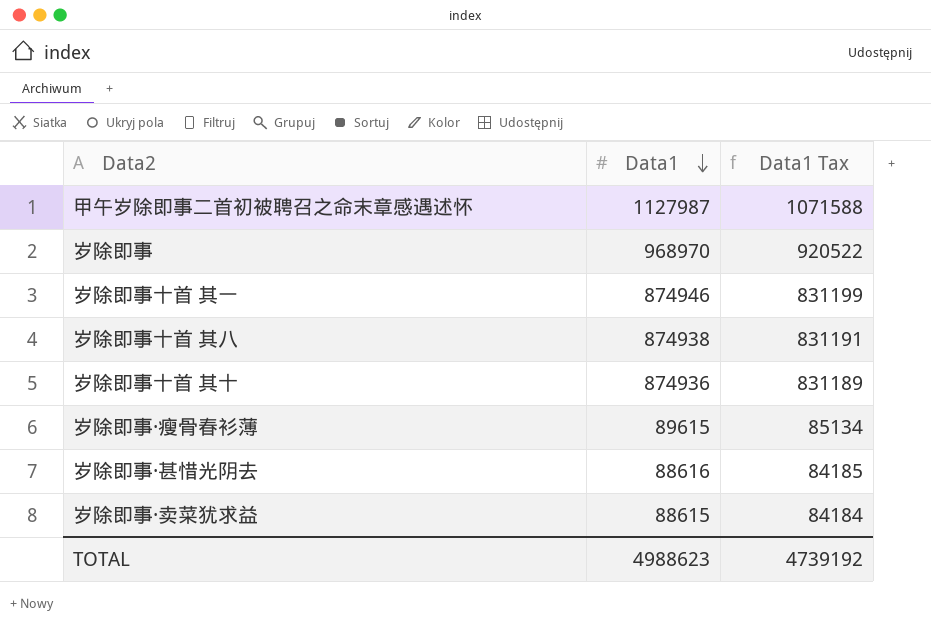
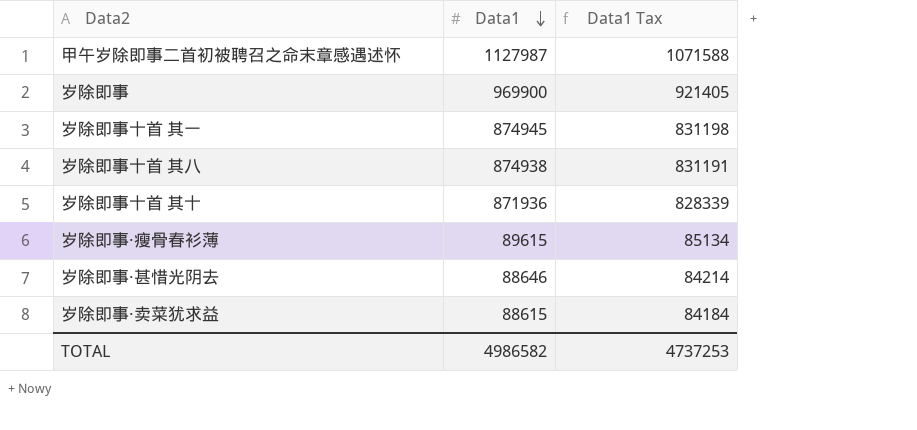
岁除即事 | Data1: 968970 -> 969900
岁除即事 | Data1 Tax: 920522 -> 921405
岁除即事十首 其一 | Data1: 874946 -> 874945
岁除即事十首 其一 | Data1 Tax: 831199 -> 831198
岁除即事十首 其十 | Data1: 874936 -> 871936
岁除即事十首 其十 | Data1 Tax: 831189 -> 828339
岁除即事·甚惜光阴去 | Data1: 88616 -> 88646
岁除即事·甚惜光阴去 | Data1 Tax: 84185 -> 84214
TOTAL | Data1: 4988623 -> 4986582
TOTAL | Data1 Tax: 4739192 -> 4737253

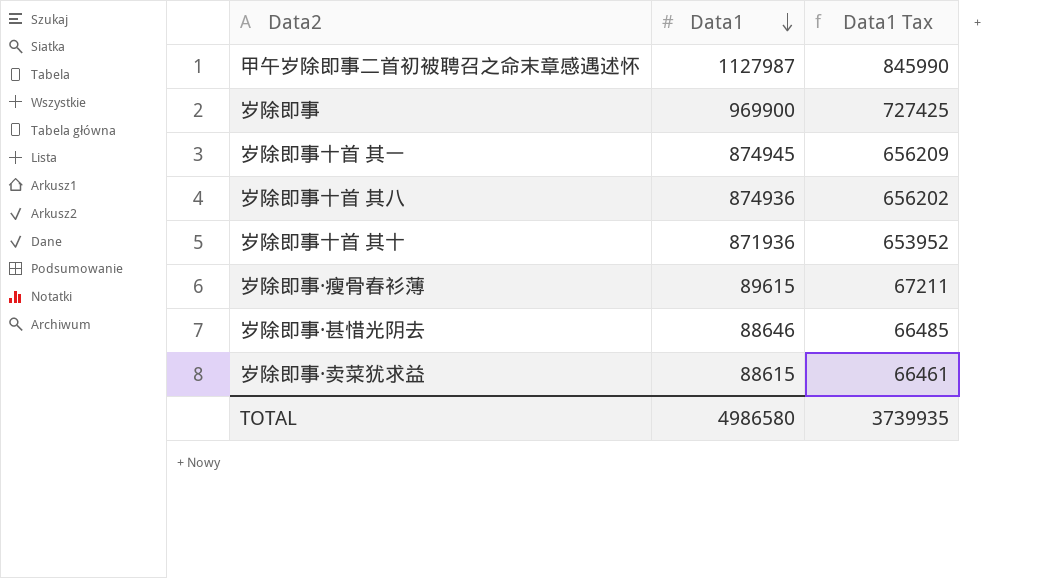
column Data1 Tax | formula: [Data1] * 0.95 -> [Data1] * 0.75
岁除即事十首 其八 | Data1: 874938 -> 874936
TOTAL | Data1: 4986582 -> 4986580
TOTAL | Data1 Tax: 4737253 -> 3739935

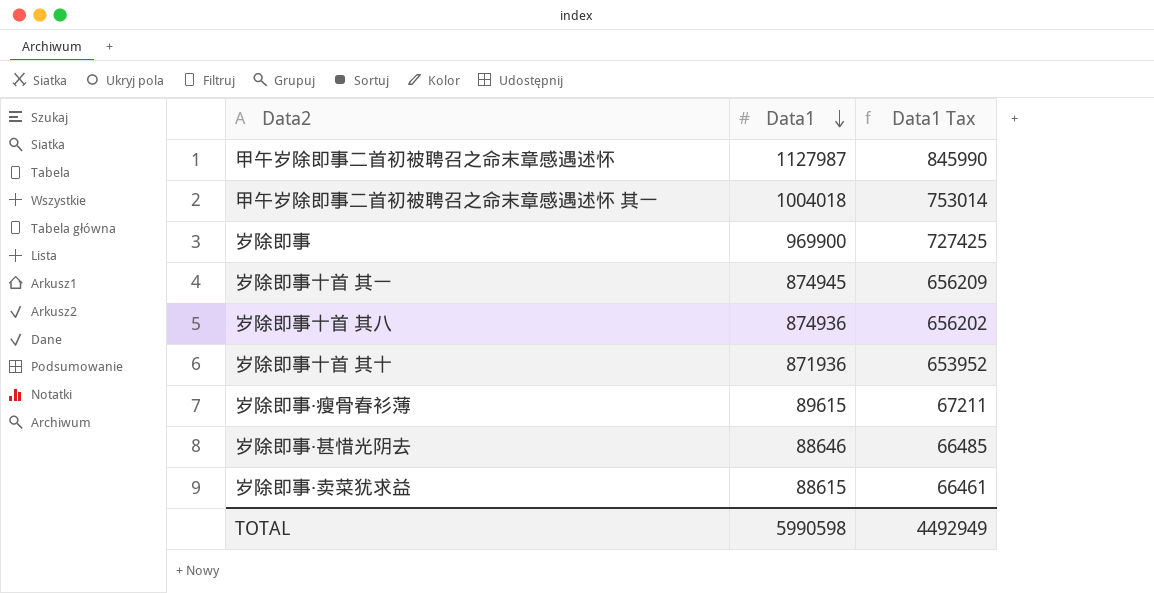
row 甲午岁除即事二首初被聘召之命末章感遇述怀 其一: none -> 1004018 | 753014
TOTAL | Data1: 4986580 -> 5990598
TOTAL | Data1 Tax: 3739935 -> 4492949

